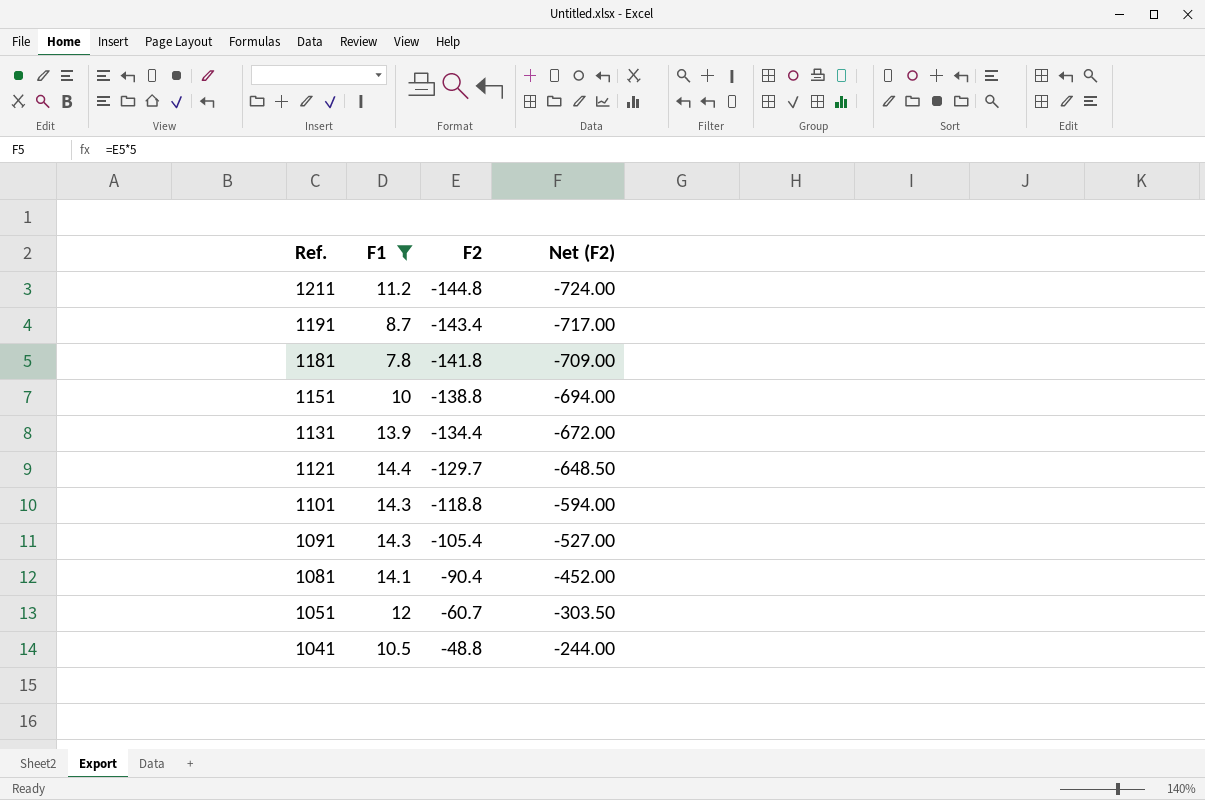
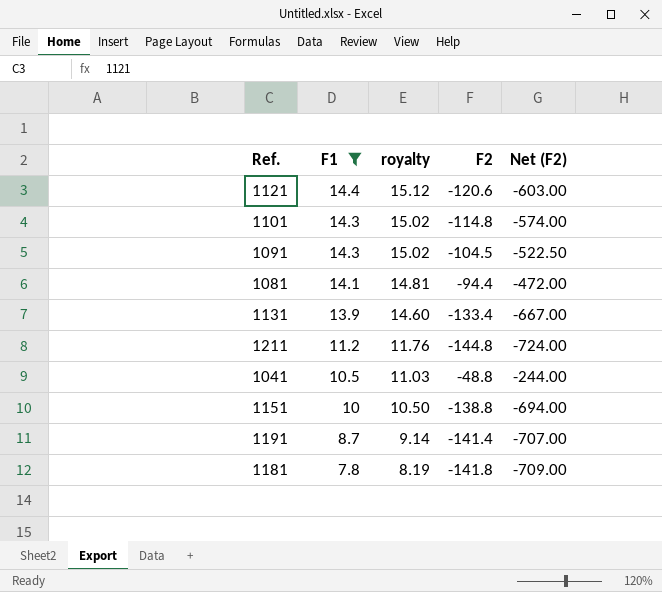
row order: Ref. descending -> F1 descending
column royalty | formula: none -> [F1] * 1.05
row 1051: 12 | -60.7 | -303.50 -> none
1121 | F2: -129.7 -> -120.6
1121 | Net (F2): -648.50 -> -603.00
1101 | F2: -118.8 -> -114.8
1101 | Net (F2): -594.00 -> -574.00
1091 | F2: -105.4 -> -104.5
1091 | Net (F2): -527.00 -> -522.50
1081 | F2: -90.4 -> -94.4
1081 | Net (F2): -452.00 -> -472.00
1131 | F2: -134.4 -> -133.4
1131 | Net (F2): -672.00 -> -667.00
1191 | F2: -143.4 -> -141.4
1191 | Net (F2): -717.00 -> -707.00

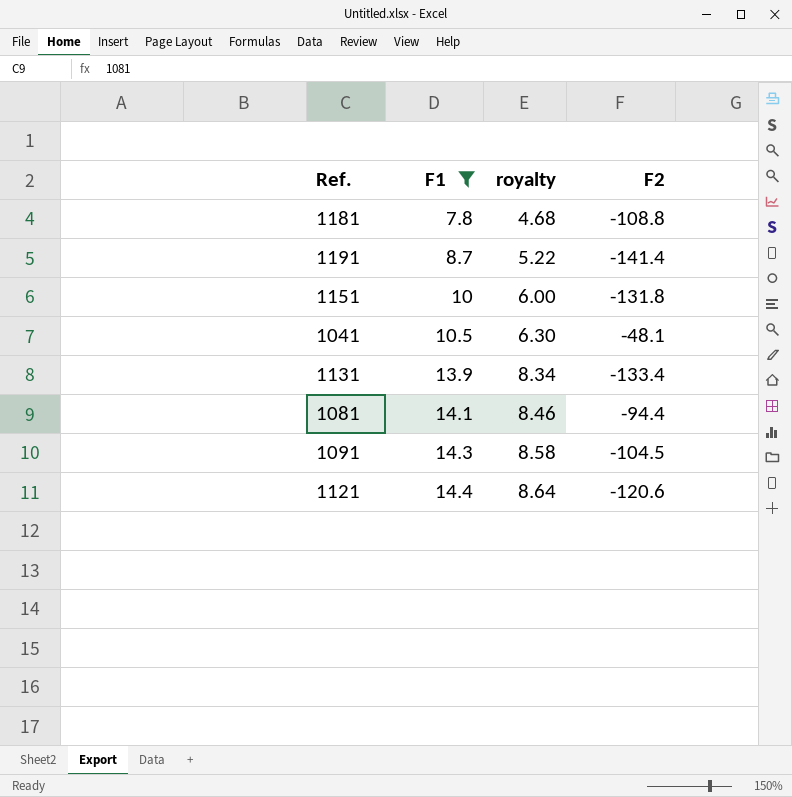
row order: F1 descending -> F1 ascending
column Net (F2) | formula: [F2] * 5 -> none
column royalty | formula: [F1] * 1.05 -> [F1] * 0.6
row 1101: 14.3 | 15.02 | -114.8 | -574.00 -> none
row 1211: 11.2 | 11.76 | -144.8 | -724.00 -> none
1181 | F2: -141.8 -> -108.8
1151 | F2: -138.8 -> -131.8
1041 | F2: -48.8 -> -48.1

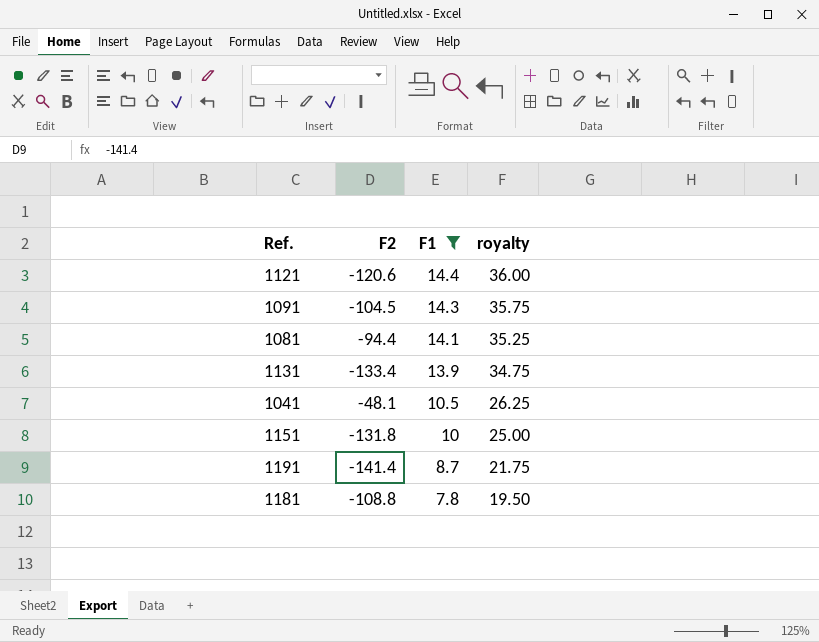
row order: F1 ascending -> F1 descending
column F2 | position: 4 -> 2
column royalty | formula: [F1] * 0.6 -> [F1] * 2.5

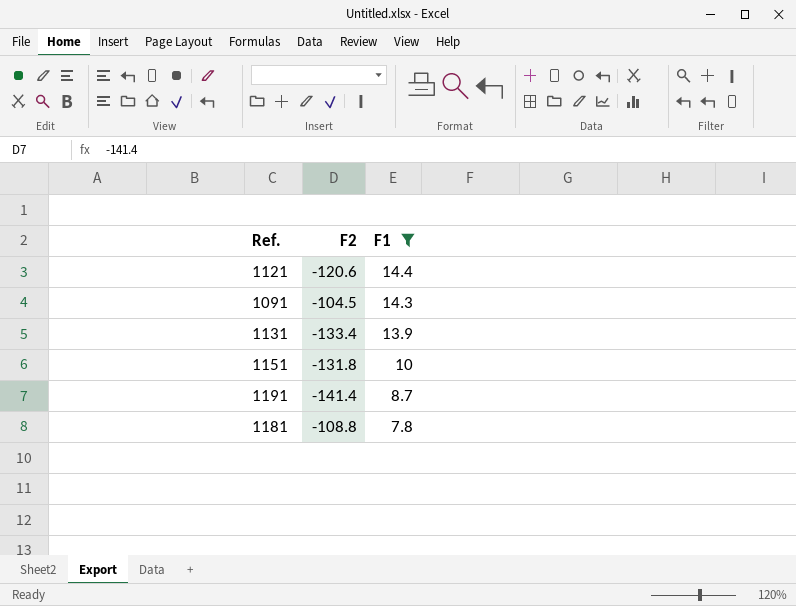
column royalty | formula: [F1] * 2.5 -> none
row 1081: -94.4 | 14.1 | 35.25 -> none
row 1041: -48.1 | 10.5 | 26.25 -> none

